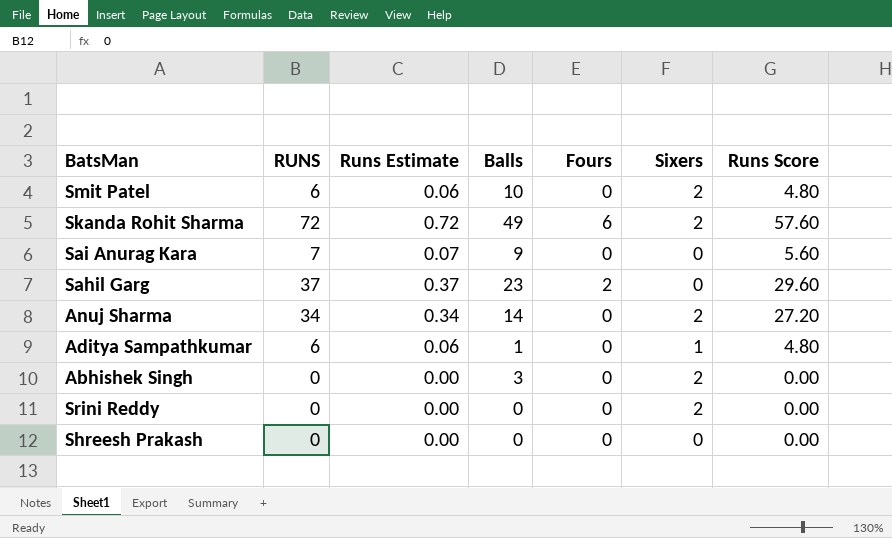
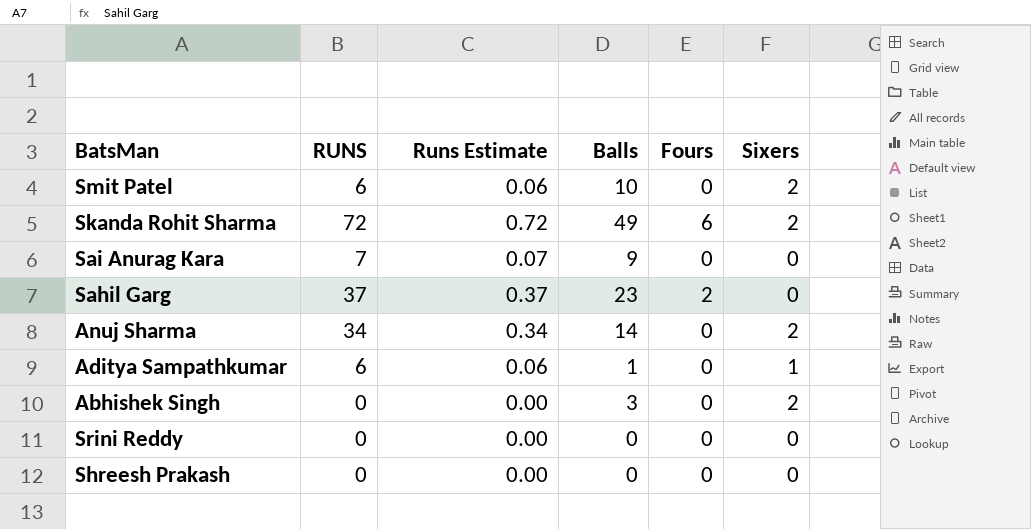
column Runs Score | formula: [RUNS] * 0.8 -> none
Srini Reddy | Sixers: 2 -> 0

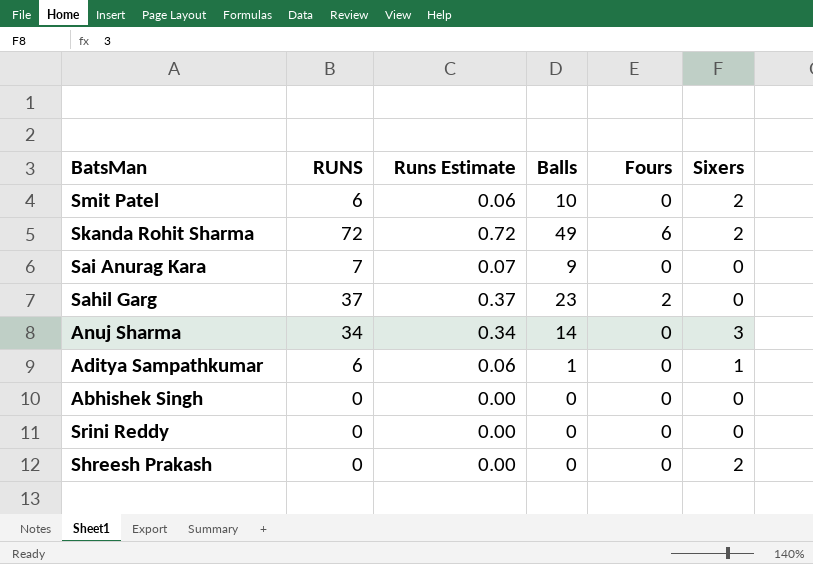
Anuj Sharma | Sixers: 2 -> 3
Abhishek Singh | Balls: 3 -> 0
Abhishek Singh | Sixers: 2 -> 0
Shreesh Prakash | Sixers: 0 -> 2

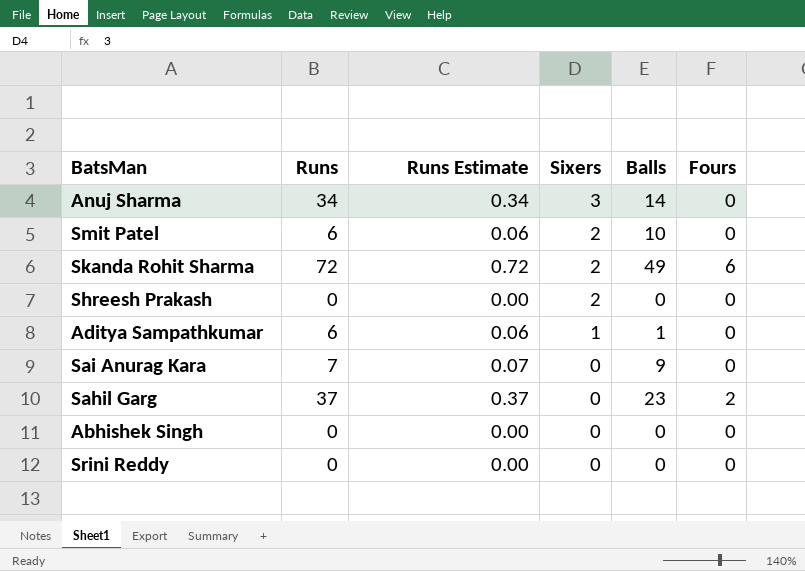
row order: none -> Sixers descending
column name: RUNS -> Runs
column Sixers | position: 6 -> 4

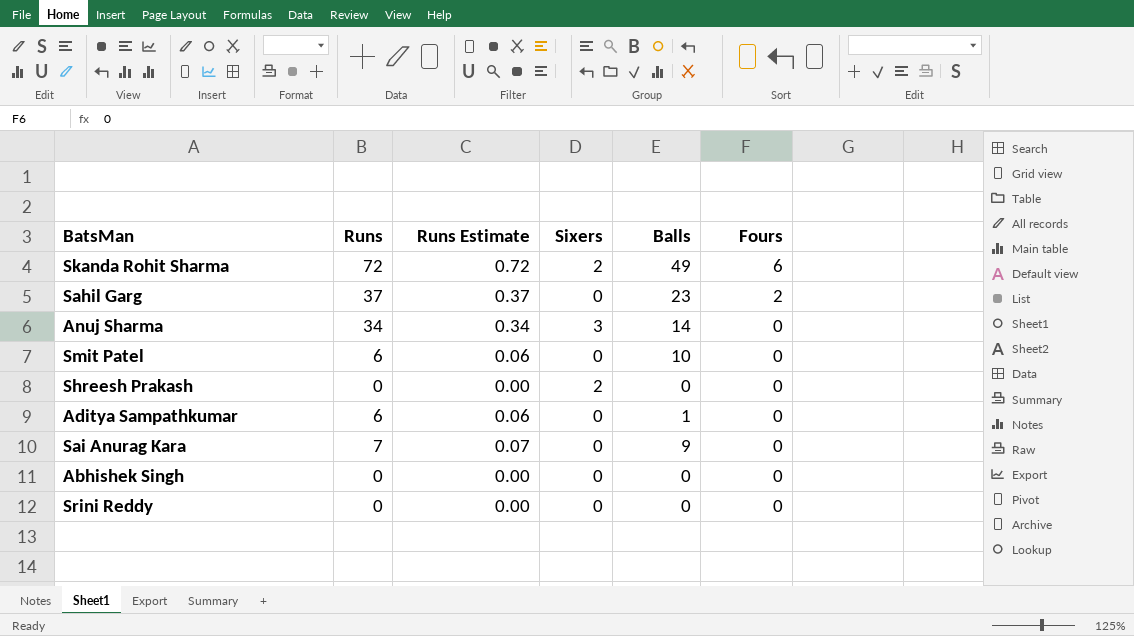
row order: Sixers descending -> Fours descending
Smit Patel | Sixers: 2 -> 0
Aditya Sampathkumar | Sixers: 1 -> 0

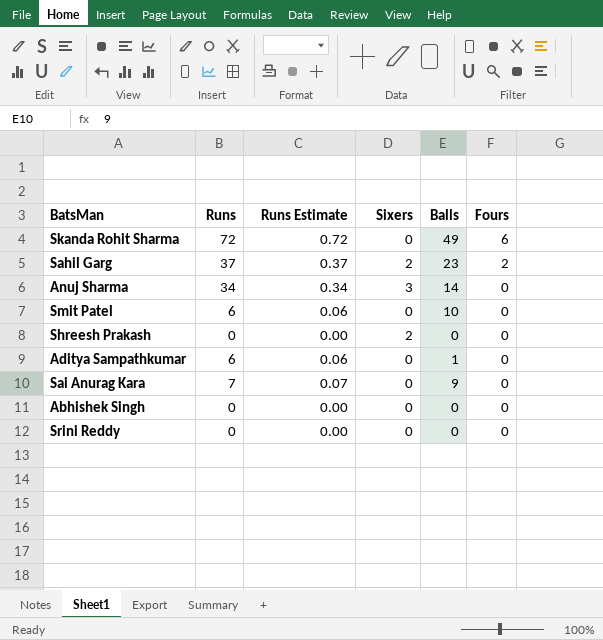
Skanda Rohit Sharma | Sixers: 2 -> 0
Sahil Garg | Sixers: 0 -> 2

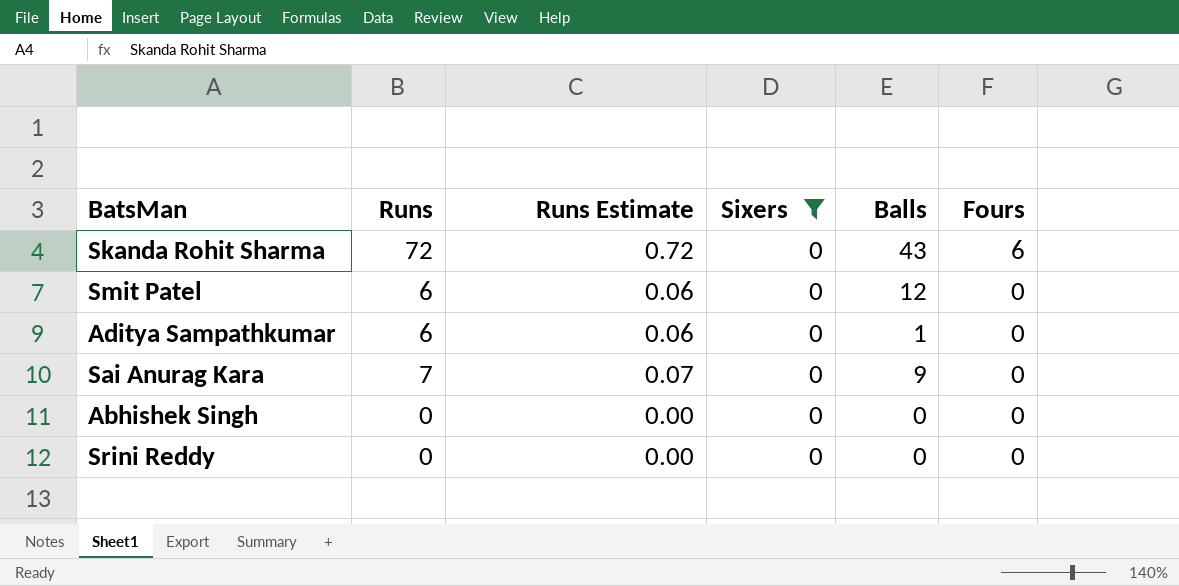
filter: none -> Sixers = 0
Skanda Rohit Sharma | Balls: 49 -> 43
Smit Patel | Balls: 10 -> 12

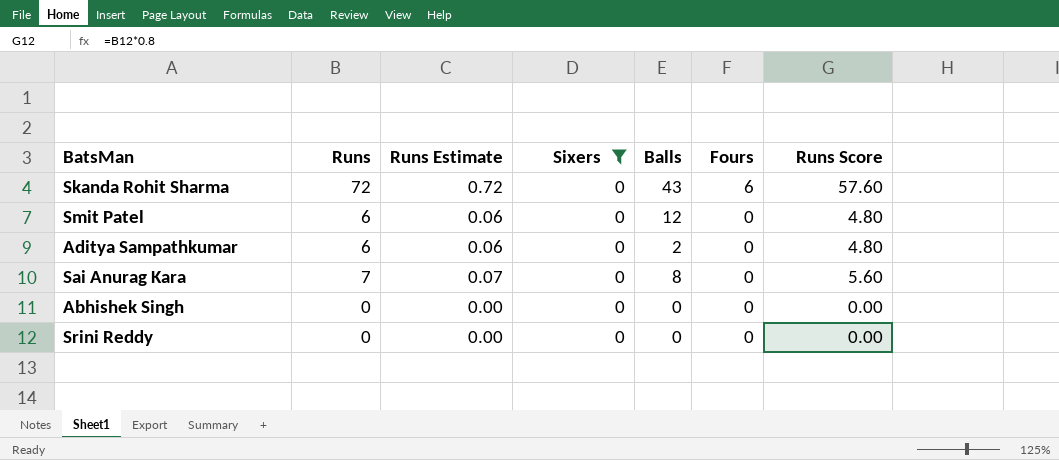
column Runs Score | formula: none -> [Runs] * 0.8
Aditya Sampathkumar | Balls: 1 -> 2
Sai Anurag Kara | Balls: 9 -> 8

